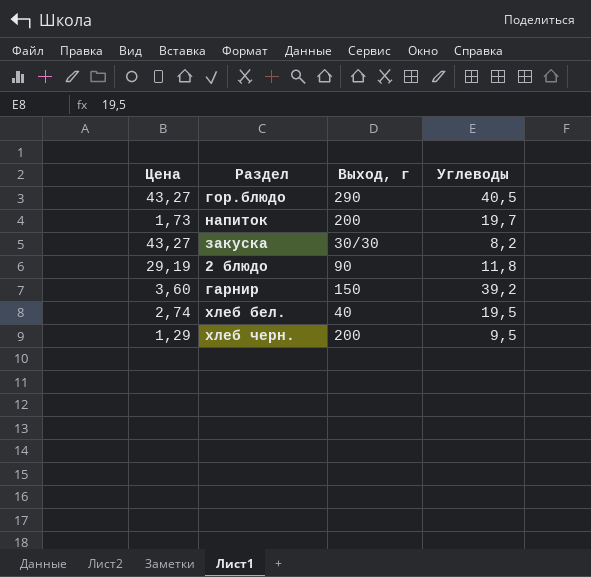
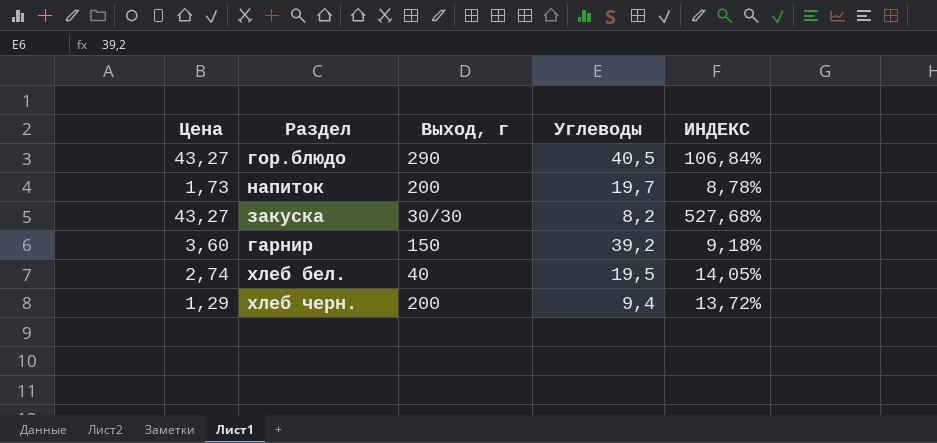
column ИНДЕКС | formula: none -> [Цена] / [Углеводы]
row 2 блюдо: 29,19 | 90 | 11,8 -> none
хлеб черн. | Углеводы: 9,5 -> 9,4

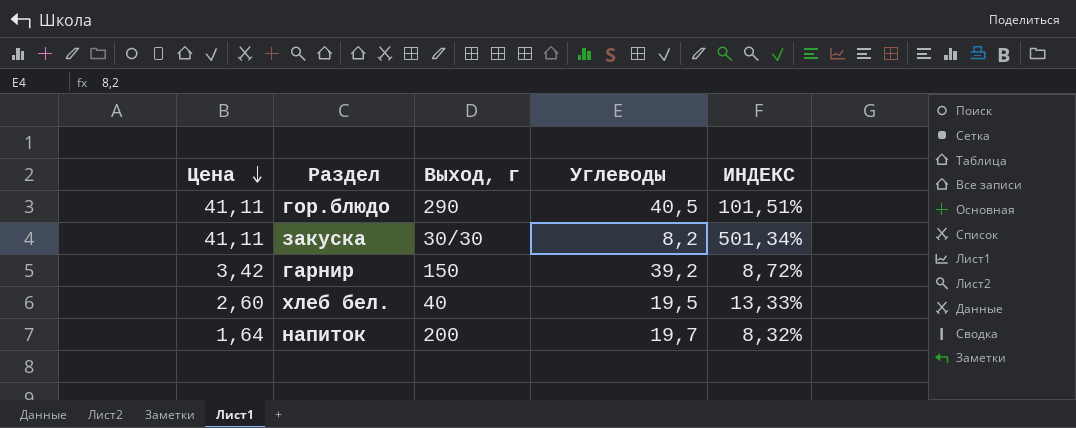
row order: none -> Цена descending
row хлеб черн.: 1,29 | 200 | 9,4 | 13,72% -> none
гор.блюдо | Цена: 43,27 -> 41,11
гор.блюдо | ИНДЕКС: 106,84% -> 101,51%
закуска | Цена: 43,27 -> 41,11
закуска | ИНДЕКС: 527,68% -> 501,34%
гарнир | Цена: 3,60 -> 3,42
гарнир | ИНДЕКС: 9,18% -> 8,72%
хлеб бел. | Цена: 2,74 -> 2,60
хлеб бел. | ИНДЕКС: 14,05% -> 13,33%
напиток | Цена: 1,73 -> 1,64
напиток | ИНДЕКС: 8,78% -> 8,32%

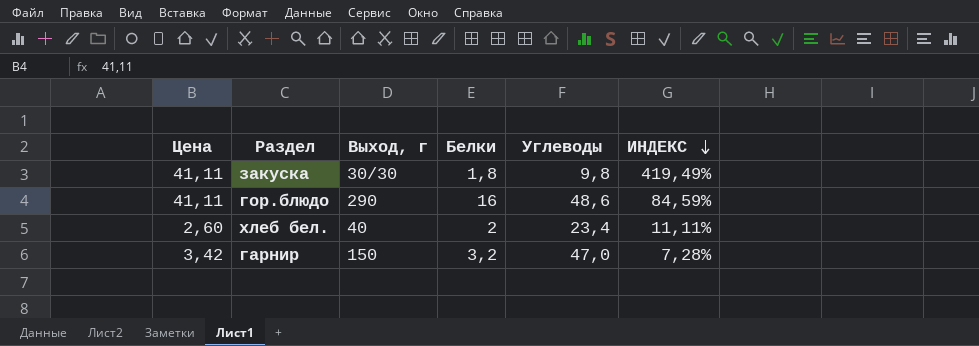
row order: Цена descending -> ИНДЕКС descending
column Белки | position: none -> 4
row напиток: 1,64 | 200 | 19,7 | 8,32% -> none
закуска | Углеводы: 8,2 -> 9,8
закуска | ИНДЕКС: 501,34% -> 419,49%
гор.блюдо | Углеводы: 40,5 -> 48,6
гор.блюдо | ИНДЕКС: 101,51% -> 84,59%
хлеб бел. | Углеводы: 19,5 -> 23,4
хлеб бел. | ИНДЕКС: 13,33% -> 11,11%
гарнир | Углеводы: 39,2 -> 47,0
гарнир | ИНДЕКС: 8,72% -> 7,28%

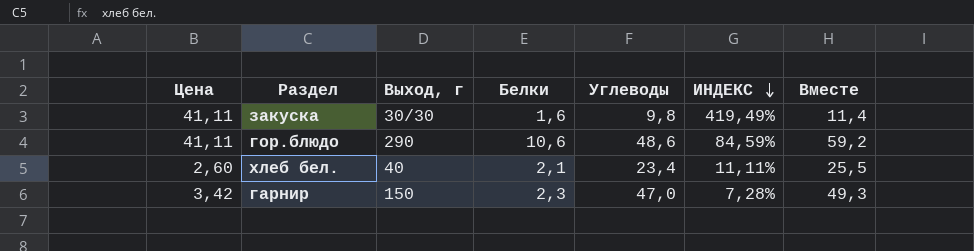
column Вместе | formula: none -> [Белки] + [Углеводы]
закуска | Белки: 1,8 -> 1,6
гор.блюдо | Белки: 16 -> 10,6
хлеб бел. | Белки: 2 -> 2,1
гарнир | Белки: 3,2 -> 2,3

